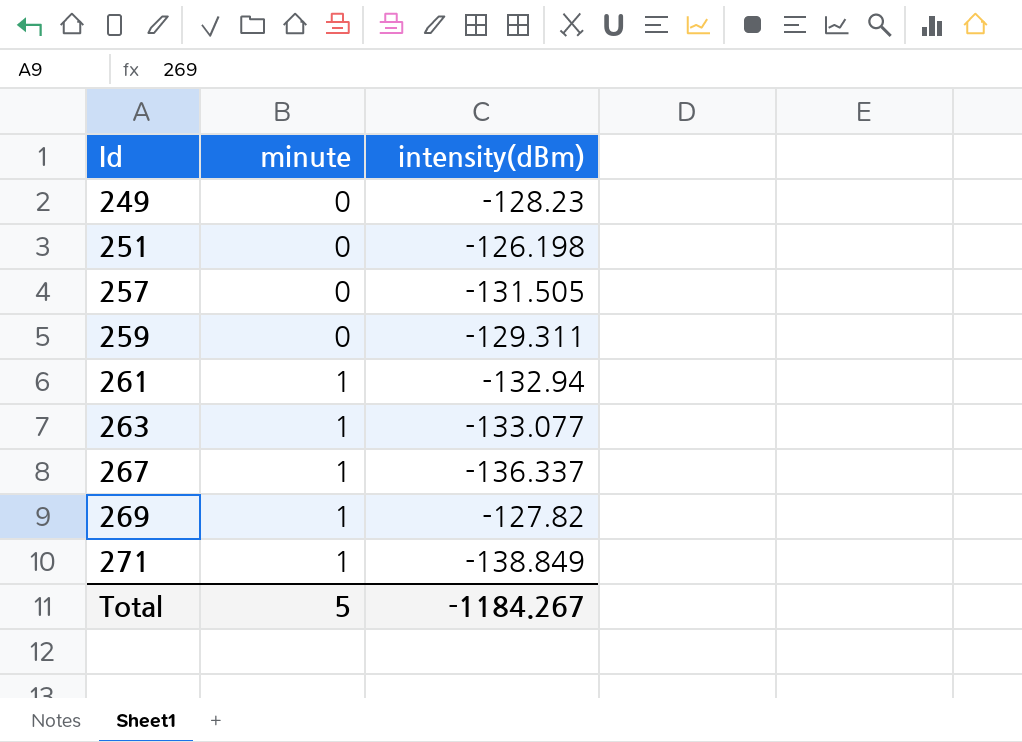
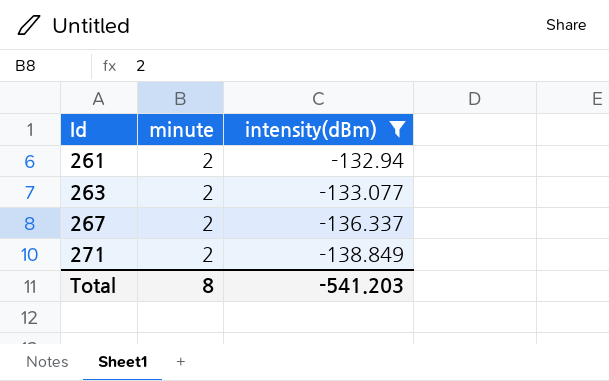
filter: none -> intensity(dBm) <= -132.94
261 | minute: 1 -> 2
263 | minute: 1 -> 2
267 | minute: 1 -> 2
271 | minute: 1 -> 2
Total | minute: 5 -> 8
Total | intensity(dBm): -1184.267 -> -541.203

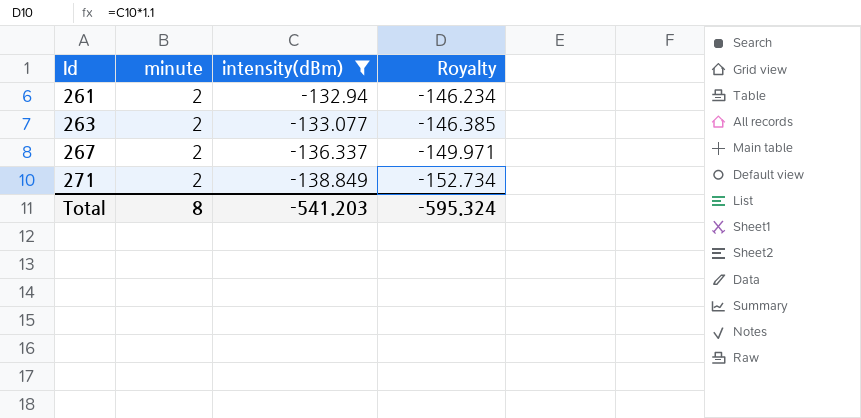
column Royalty | formula: none -> [intensity(dBm)] * 1.1

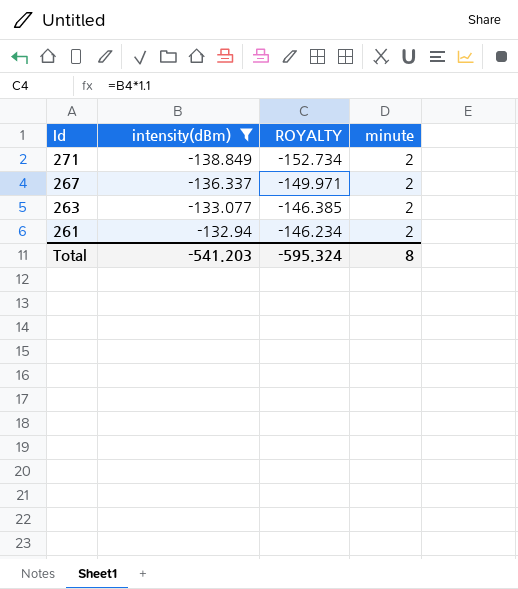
row order: Id ascending -> Id descending
column name: Royalty -> ROYALTY
column minute | position: 2 -> 4

